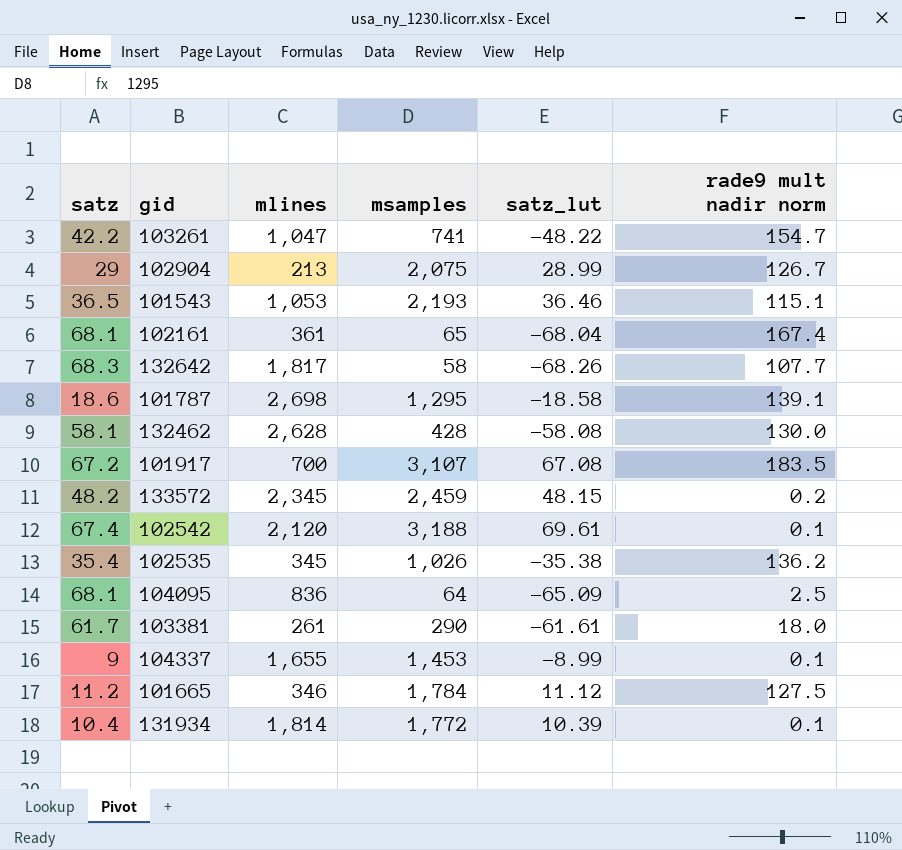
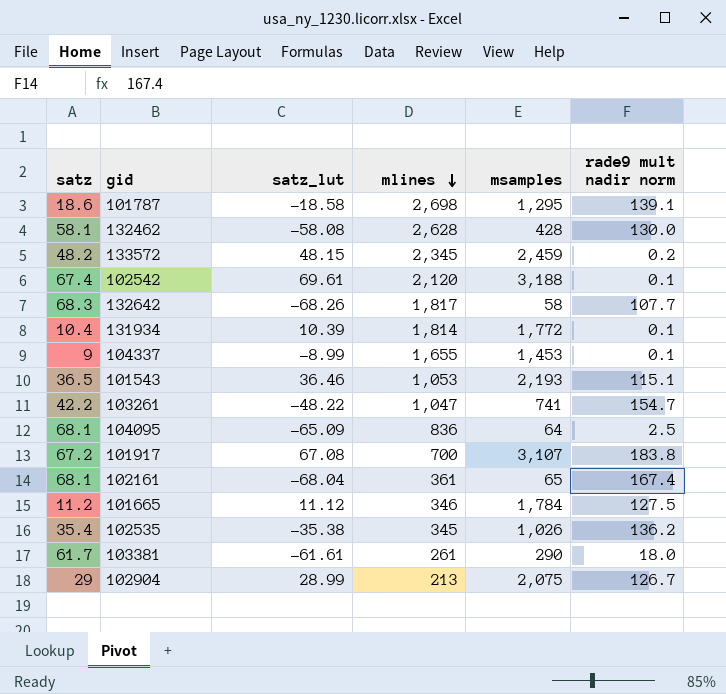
row order: none -> mlines descending
column satz_lut | position: 5 -> 3
101917 | rade9 mult nadir norm: 183.5 -> 183.8

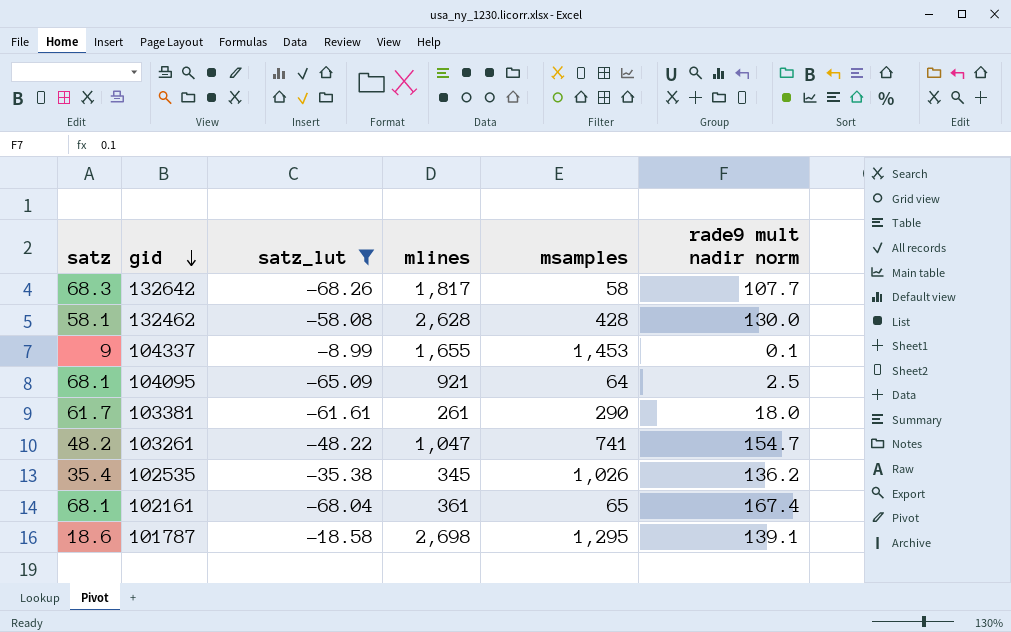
filter: none -> satz_lut <= -8.99
row order: mlines descending -> gid descending
104095 | mlines: 836 -> 921
103261 | satz: 42.2 -> 48.2

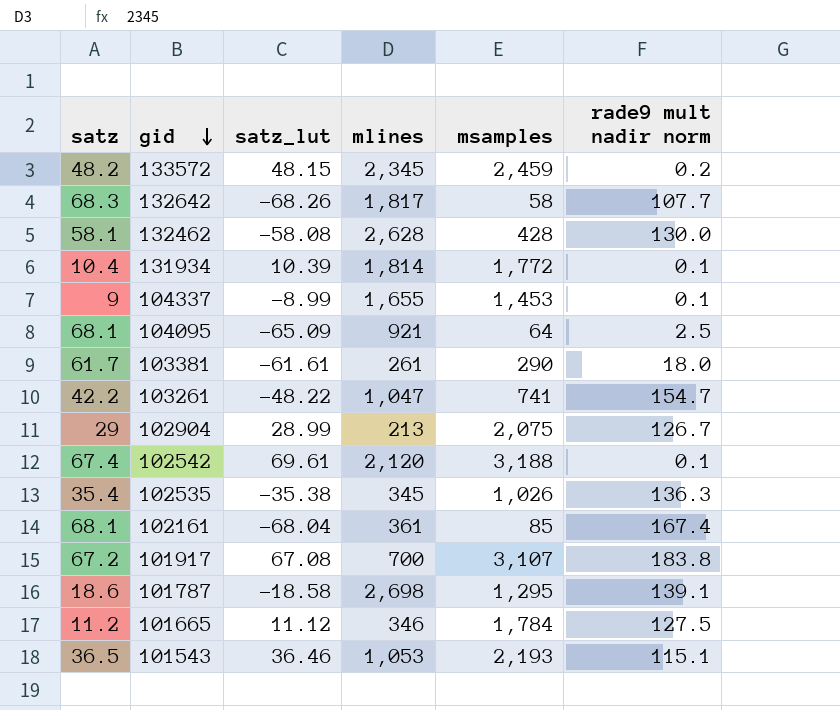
filter: satz_lut <= -8.99 -> none
103261 | satz: 48.2 -> 42.2
102535 | rade9 mult nadir norm: 136.2 -> 136.3
102161 | msamples: 65 -> 85

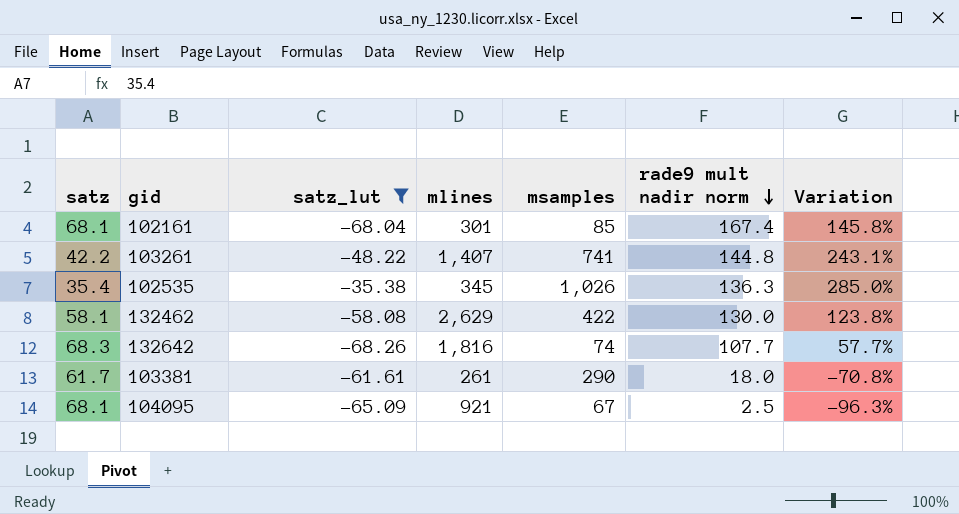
filter: none -> satz_lut <= -35.38
row order: gid descending -> rade9 mult nadir norm descending
column Variation | formula: none -> ([rade9 mult nadir norm] - [satz]) / [satz]
102161 | mlines: 361 -> 301
103261 | mlines: 1,047 -> 1,407
103261 | rade9 mult nadir norm: 154.7 -> 144.8
132462 | mlines: 2,628 -> 2,629
132462 | msamples: 428 -> 422
132642 | mlines: 1,817 -> 1,816
132642 | msamples: 58 -> 74
104095 | msamples: 64 -> 67

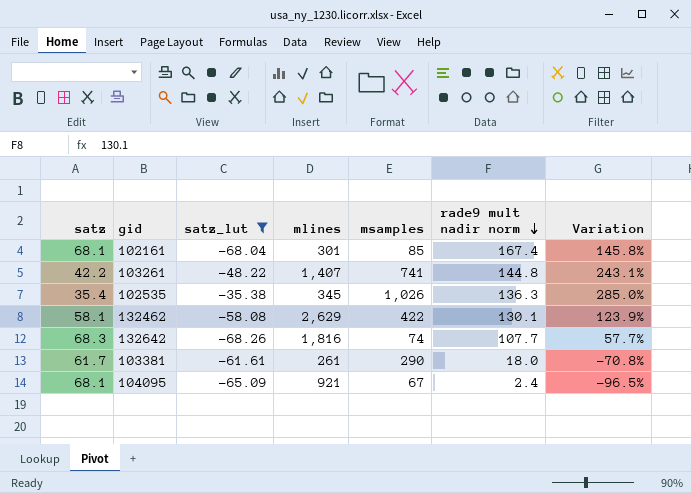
132462 | rade9 mult nadir norm: 130.0 -> 130.1
132462 | Variation: 123.8% -> 123.9%
104095 | rade9 mult nadir norm: 2.5 -> 2.4
104095 | Variation: -96.3% -> -96.5%

